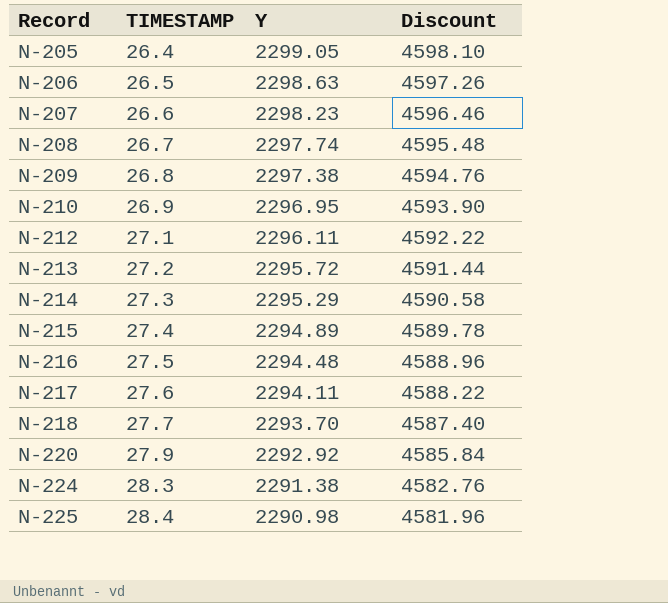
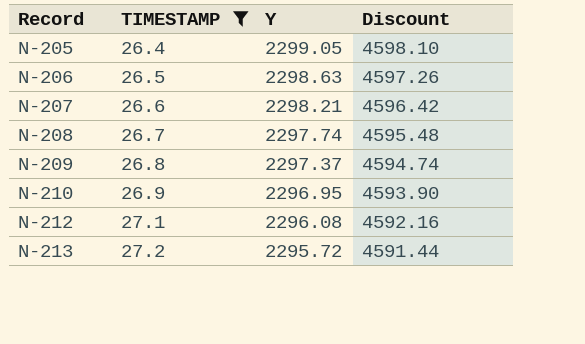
filter: none -> TIMESTAMP <= 27.2
N-207 | Y: 2298.23 -> 2298.21
N-207 | Discount: 4596.46 -> 4596.42
N-209 | Y: 2297.38 -> 2297.37
N-209 | Discount: 4594.76 -> 4594.74
N-212 | Y: 2296.11 -> 2296.08
N-212 | Discount: 4592.22 -> 4592.16

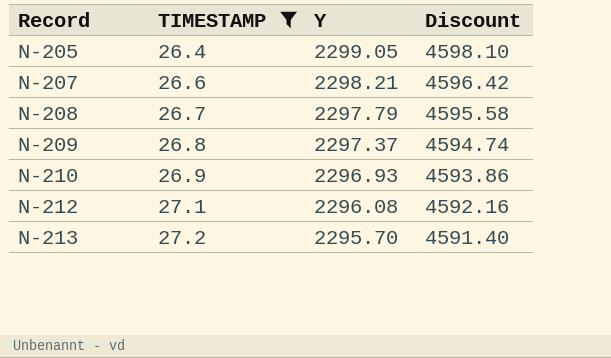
row N-206: 26.5 | 2298.63 | 4597.26 -> none
N-208 | Y: 2297.74 -> 2297.79
N-208 | Discount: 4595.48 -> 4595.58
N-210 | Y: 2296.95 -> 2296.93
N-210 | Discount: 4593.90 -> 4593.86
N-213 | Y: 2295.72 -> 2295.70
N-213 | Discount: 4591.44 -> 4591.40

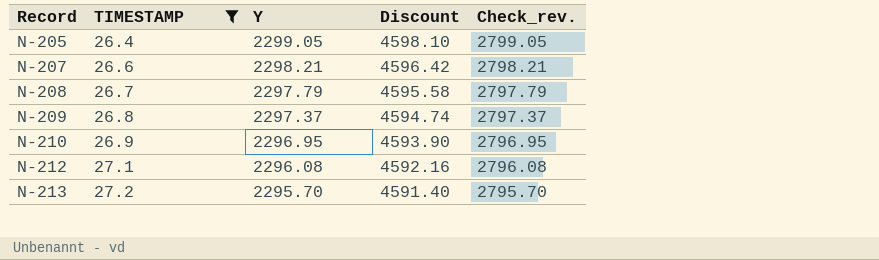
column Check_rev. | formula: none -> [Y] + 500
N-210 | Y: 2296.93 -> 2296.95
N-210 | Discount: 4593.86 -> 4593.90

